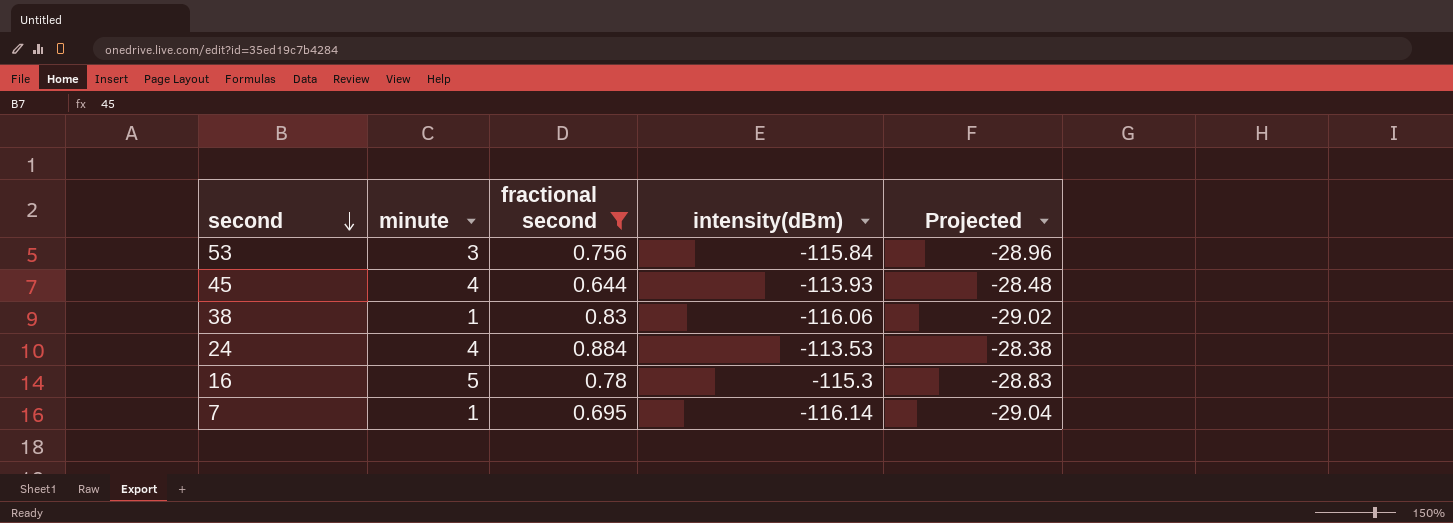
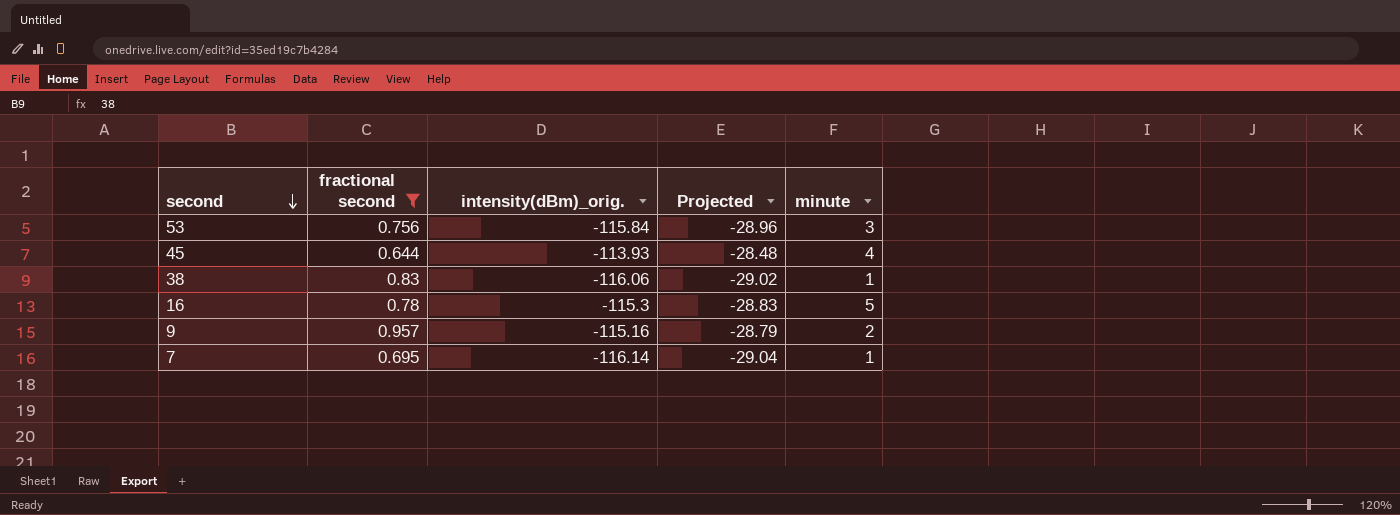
column name: intensity(dBm) -> intensity(dBm)_orig.
column minute | position: 2 -> 5
row 24: 4 | 0.884 | -113.53 | -28.38 -> none
row 9: none -> 0.957 | -115.16 | -28.79 | 2

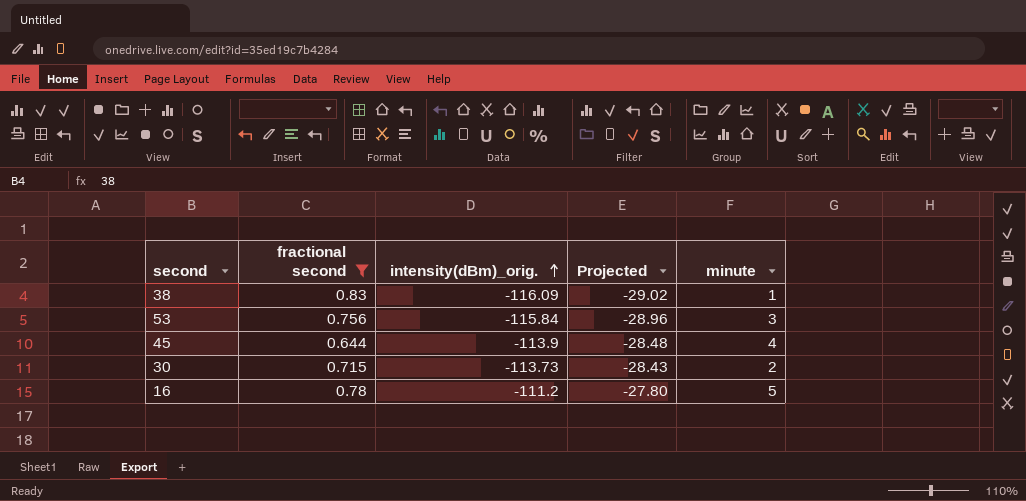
row order: second descending -> intensity(dBm)_orig. ascending
row 9: 0.957 | -115.16 | -28.79 | 2 -> none
row 7: 0.695 | -116.14 | -29.04 | 1 -> none
38 | intensity(dBm)_orig.: -116.06 -> -116.09
45 | intensity(dBm)_orig.: -113.93 -> -113.9
row 30: none -> 0.715 | -113.73 | -28.43 | 2
16 | intensity(dBm)_orig.: -115.3 -> -111.2
16 | Projected: -28.83 -> -27.80

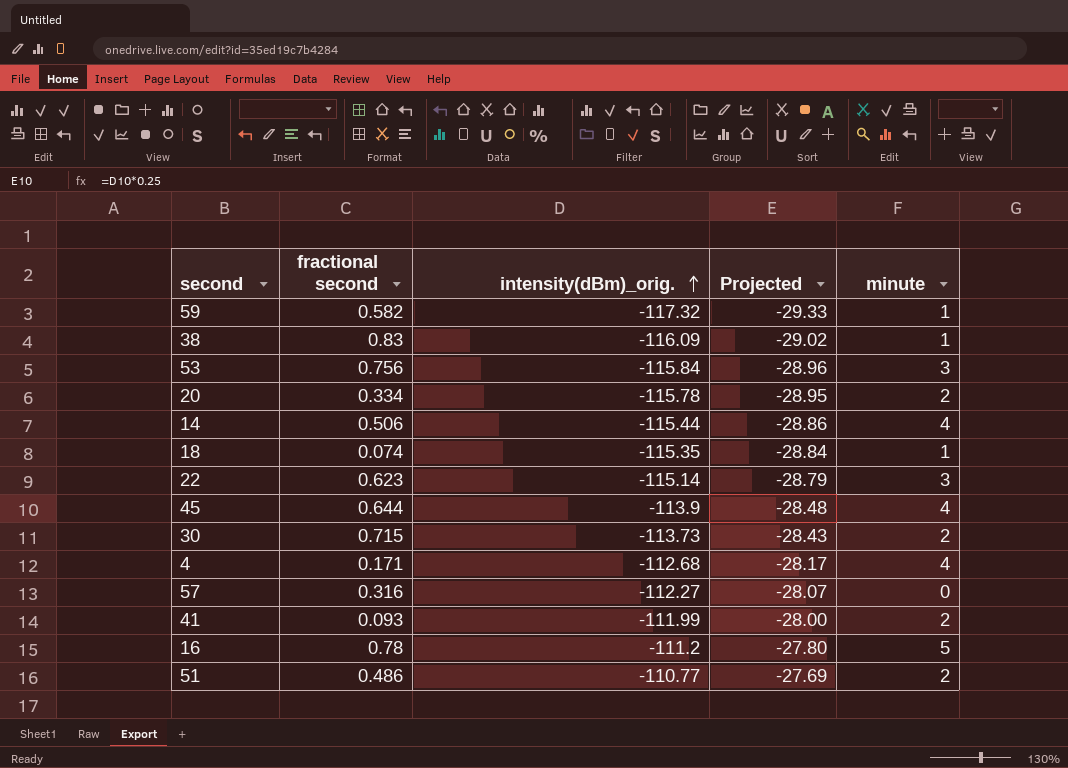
filter: fractional second >= 0.644 -> none

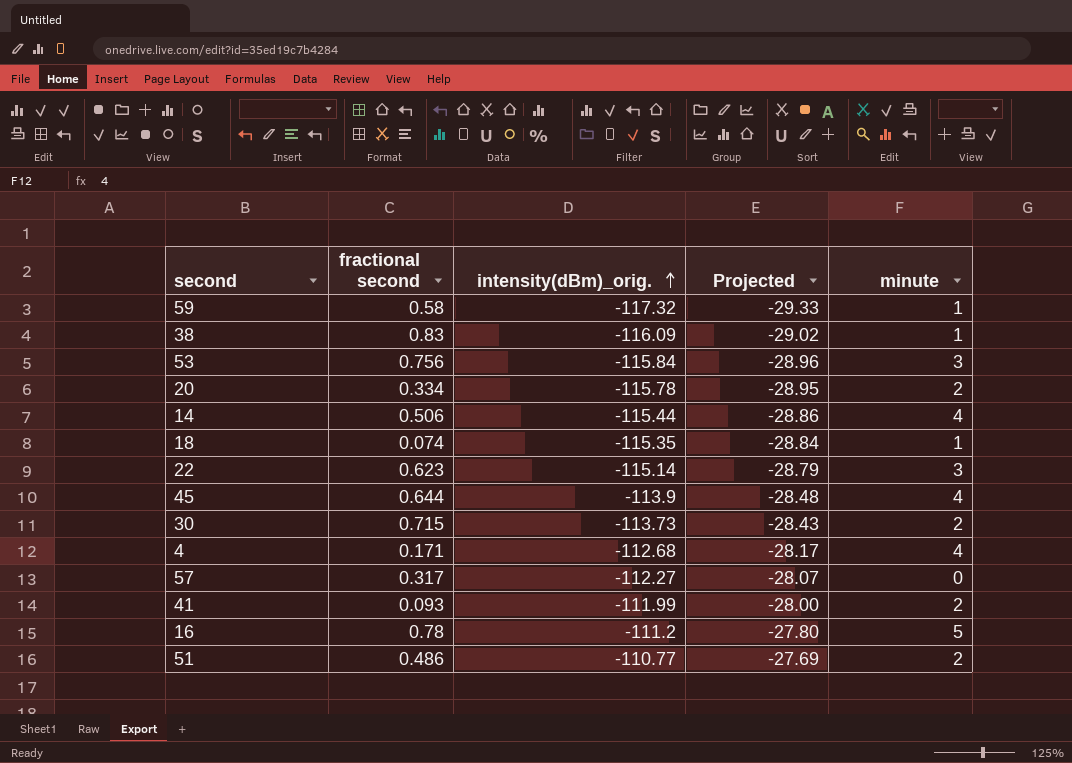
59 | fractional second: 0.582 -> 0.58
57 | fractional second: 0.316 -> 0.317

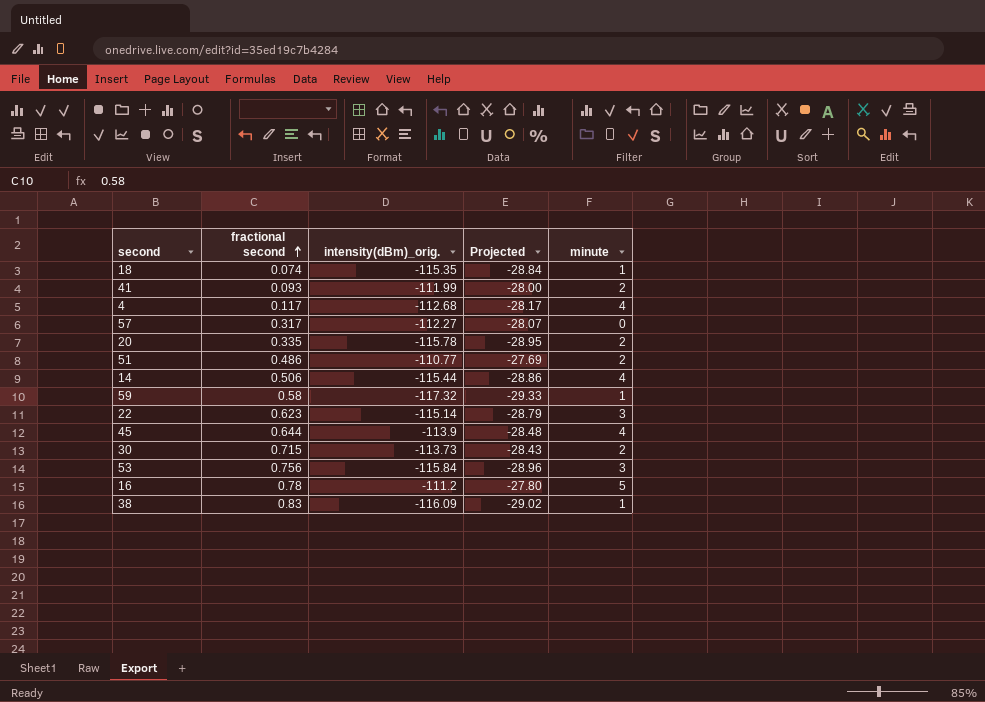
row order: intensity(dBm)_orig. ascending -> fractional second ascending
4 | fractional second: 0.171 -> 0.117
20 | fractional second: 0.334 -> 0.335

